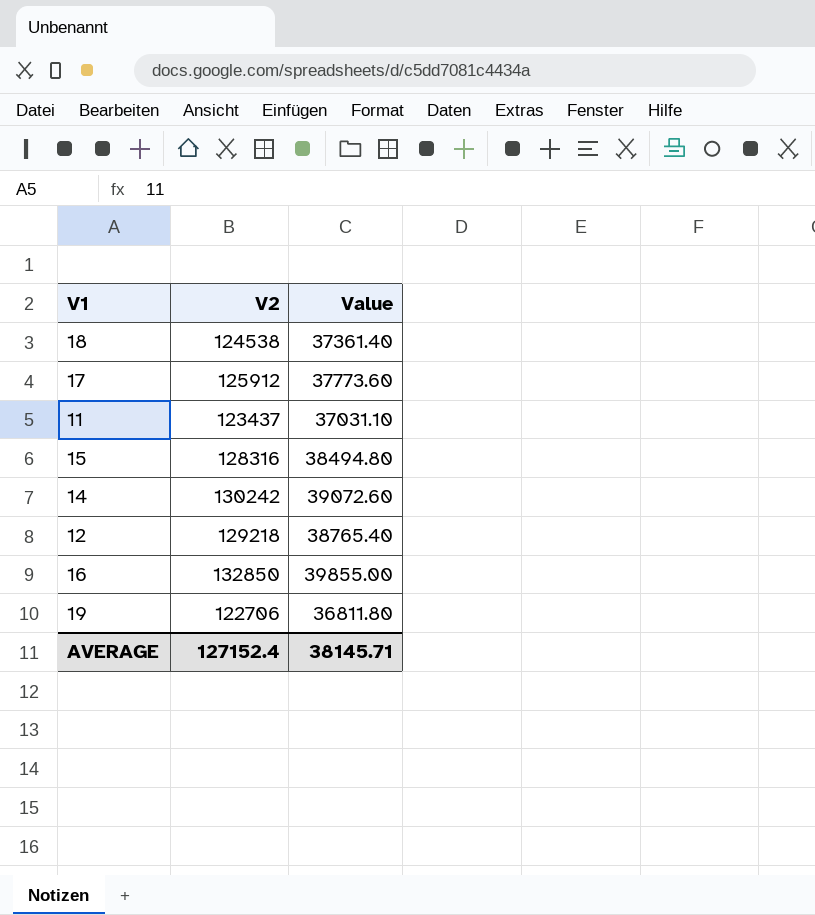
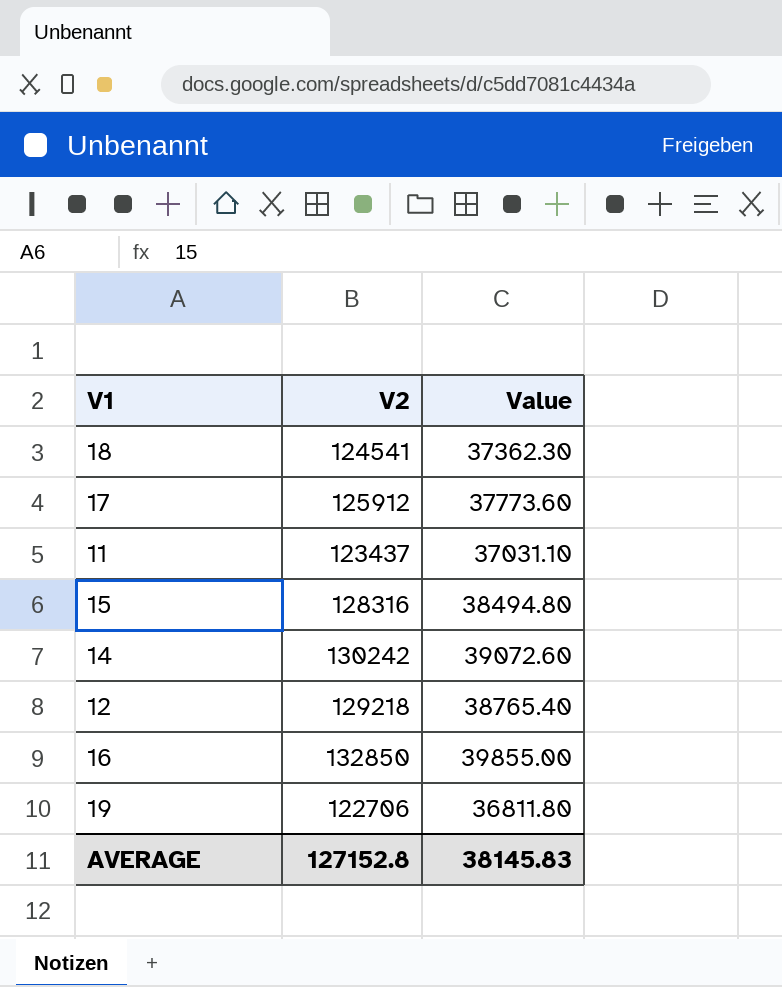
18 | V2: 124538 -> 124541
18 | Value: 37361.40 -> 37362.30
AVERAGE | V2: 127152.4 -> 127152.8
AVERAGE | Value: 38145.71 -> 38145.83

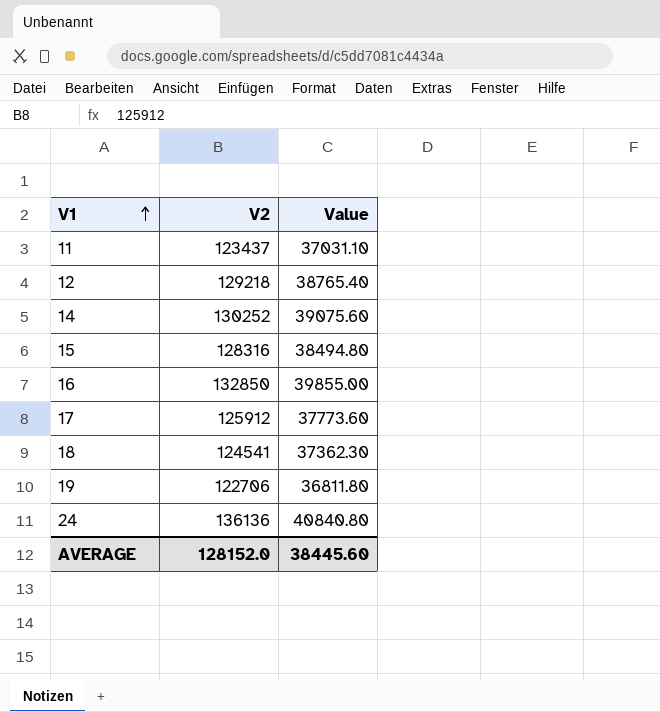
row order: none -> V1 ascending
14 | V2: 130242 -> 130252
14 | Value: 39072.60 -> 39075.60
row 24: none -> 136136 | 40840.80
AVERAGE | V2: 127152.8 -> 128152.0
AVERAGE | Value: 38145.83 -> 38445.60

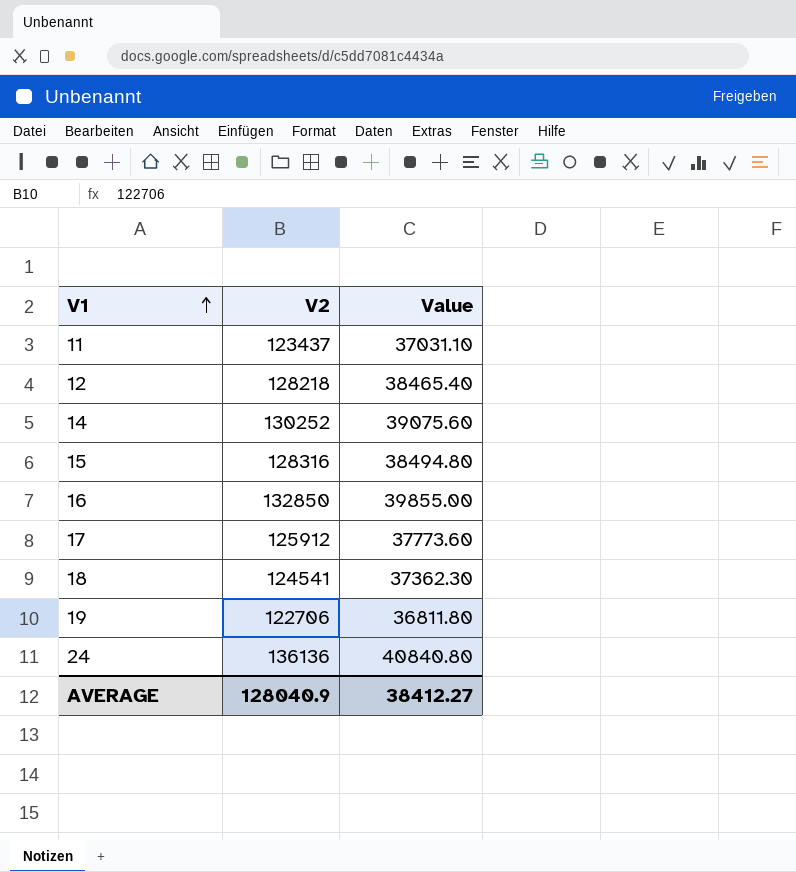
12 | V2: 129218 -> 128218
12 | Value: 38765.40 -> 38465.40
AVERAGE | V2: 128152.0 -> 128040.9
AVERAGE | Value: 38445.60 -> 38412.27

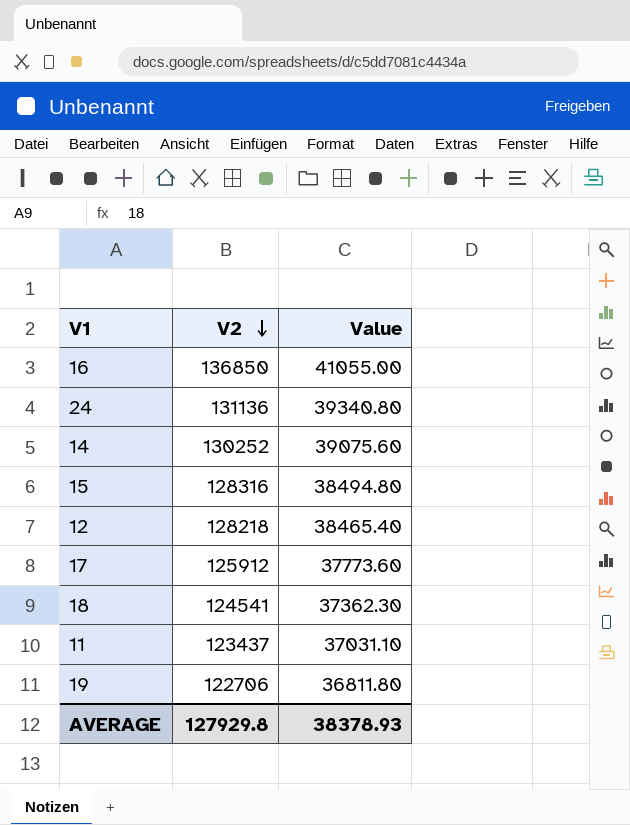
row order: V1 ascending -> V2 descending
16 | V2: 132850 -> 136850
16 | Value: 39855.00 -> 41055.00
24 | V2: 136136 -> 131136
24 | Value: 40840.80 -> 39340.80
AVERAGE | V2: 128040.9 -> 127929.8
AVERAGE | Value: 38412.27 -> 38378.93

